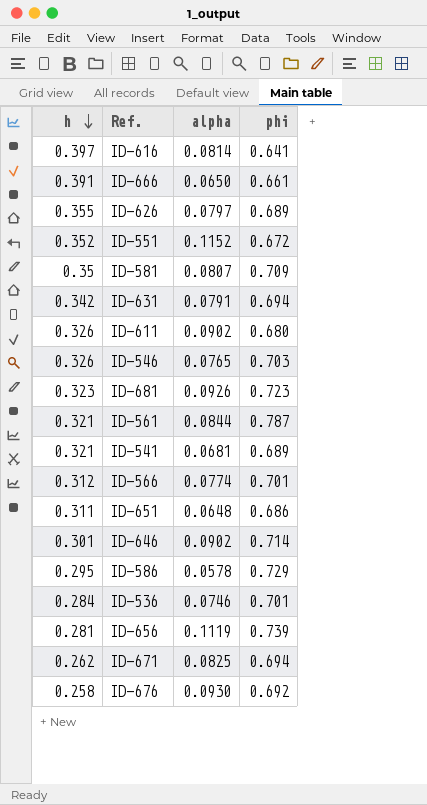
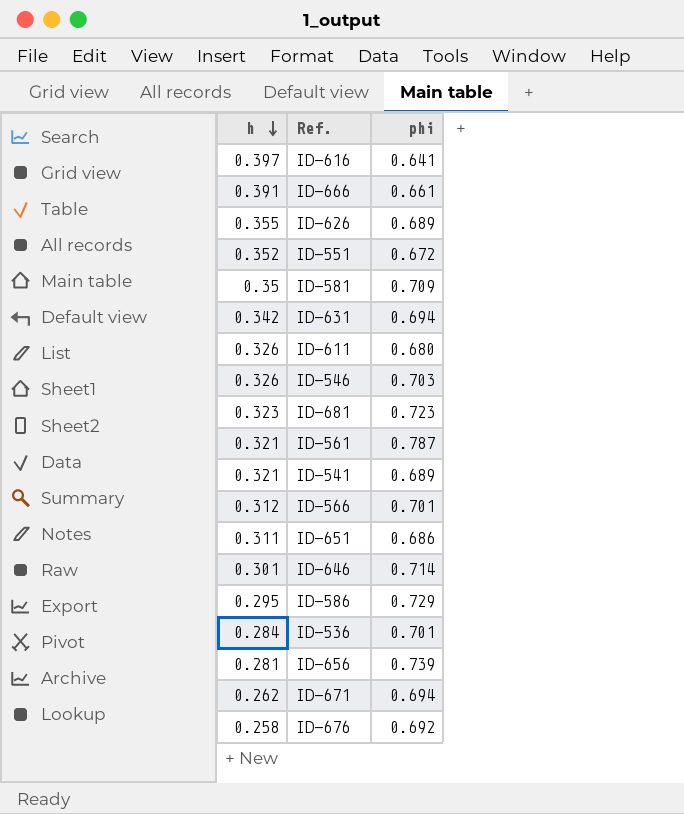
column alpha | position: 3 -> none

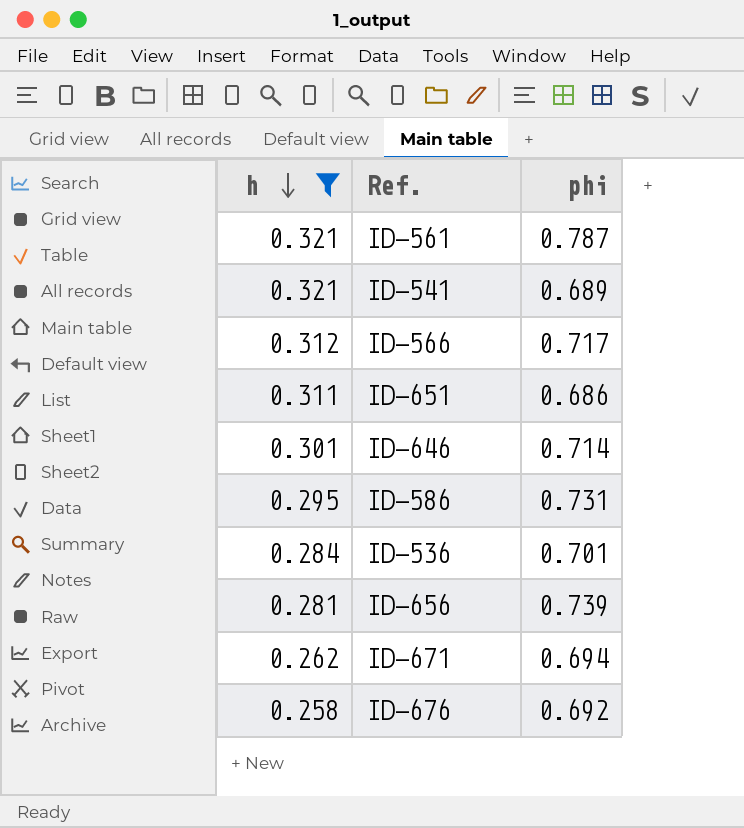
filter: none -> h <= 0.321
ID-566 | phi: 0.701 -> 0.717
ID-586 | phi: 0.729 -> 0.731

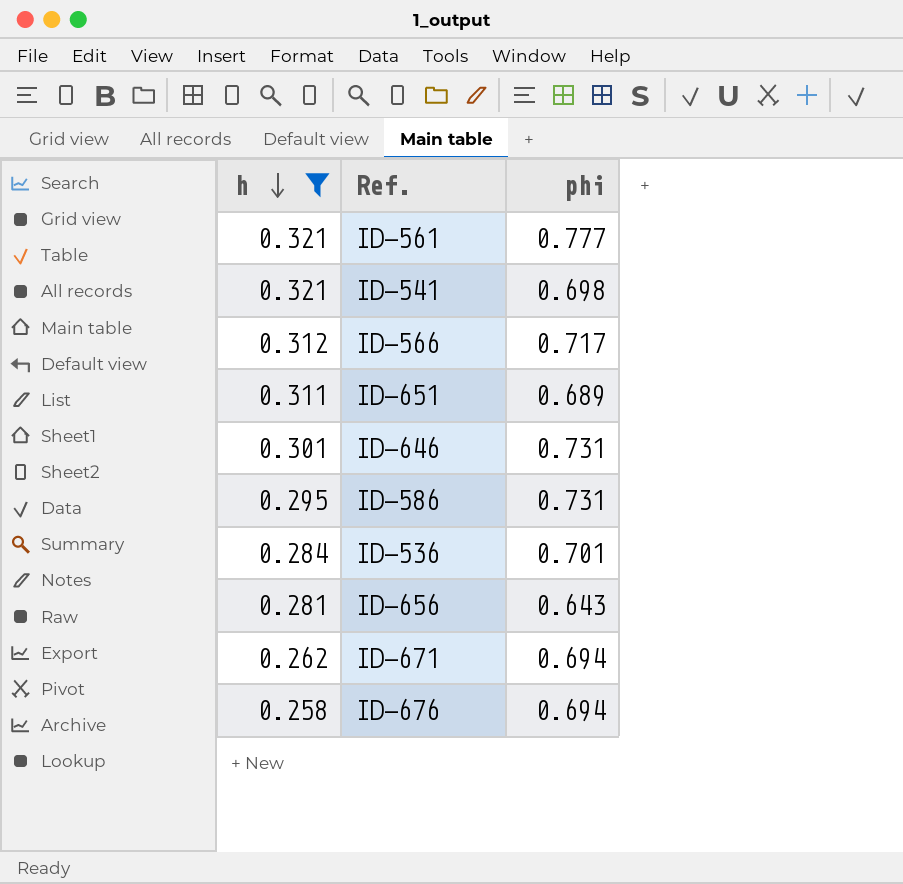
ID-561 | phi: 0.787 -> 0.777
ID-541 | phi: 0.689 -> 0.698
ID-651 | phi: 0.686 -> 0.689
ID-646 | phi: 0.714 -> 0.731
ID-656 | phi: 0.739 -> 0.643
ID-676 | phi: 0.692 -> 0.694

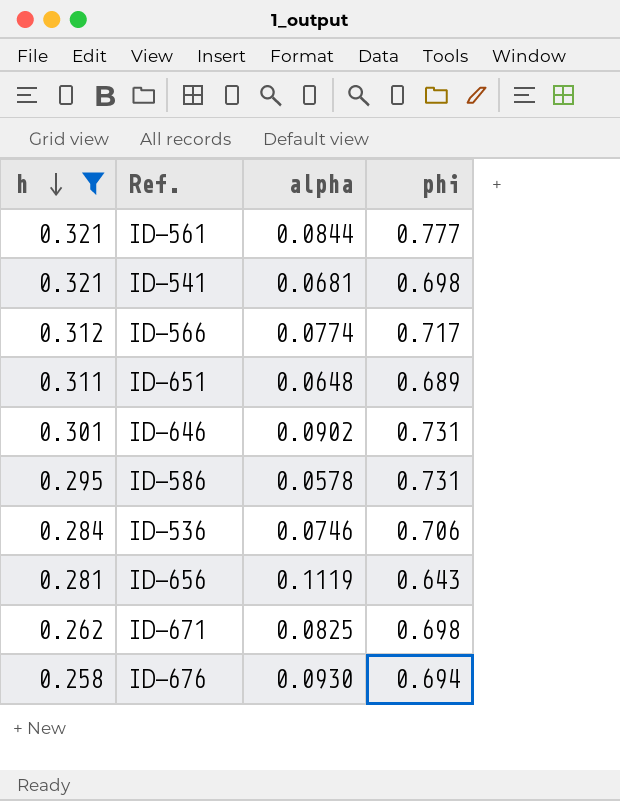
column alpha | position: none -> 3
ID-536 | phi: 0.701 -> 0.706
ID-671 | phi: 0.694 -> 0.698

